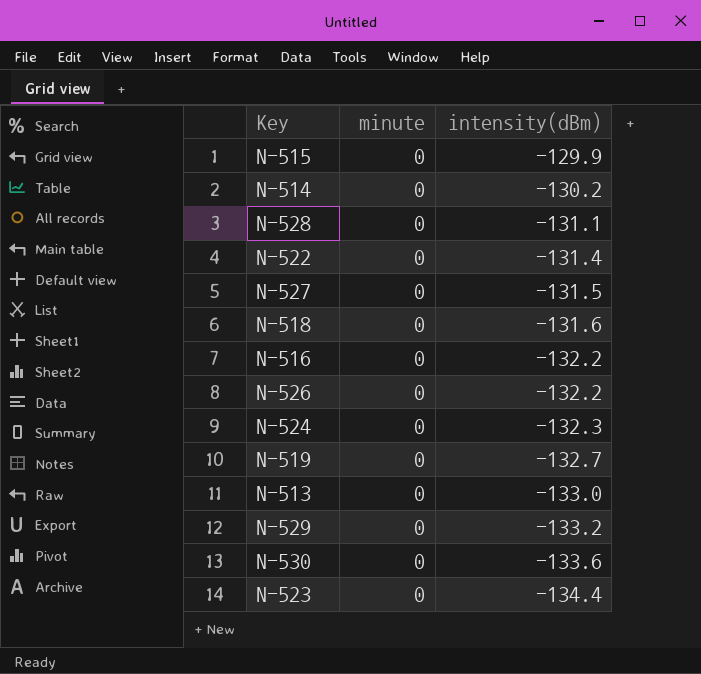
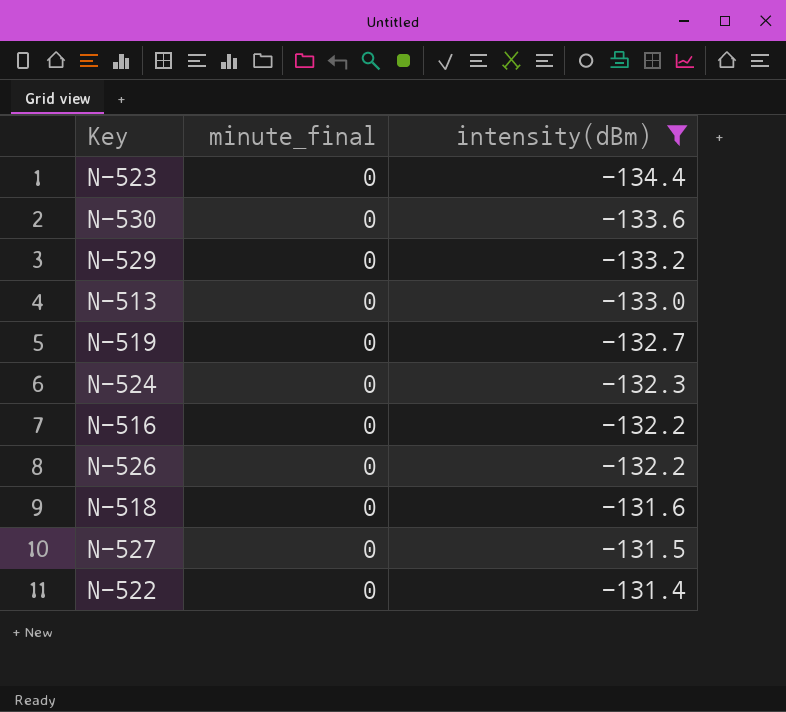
filter: none -> intensity(dBm) <= -131.4
row order: intensity(dBm) descending -> intensity(dBm) ascending
column name: minute -> minute_final

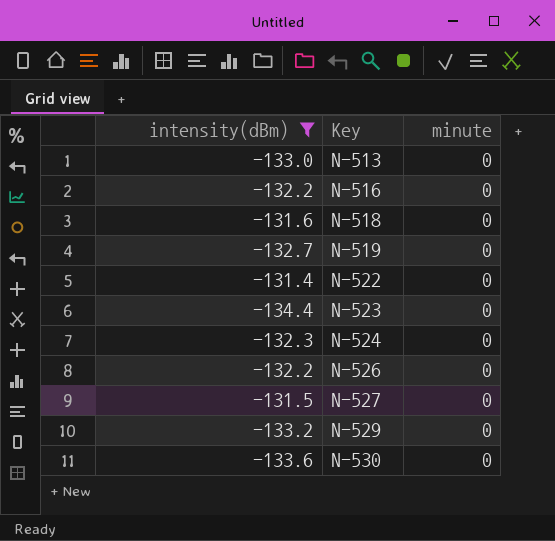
row order: intensity(dBm) ascending -> Key ascending
column intensity(dBm) | position: 3 -> 1
column name: minute_final -> minute

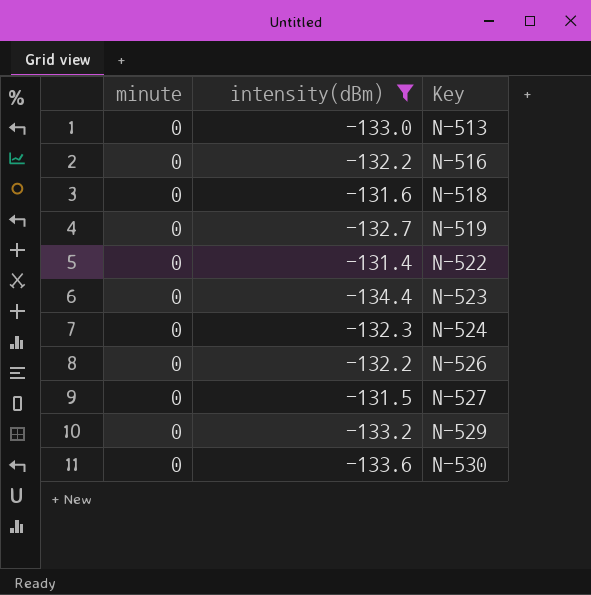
column minute | position: 3 -> 1

